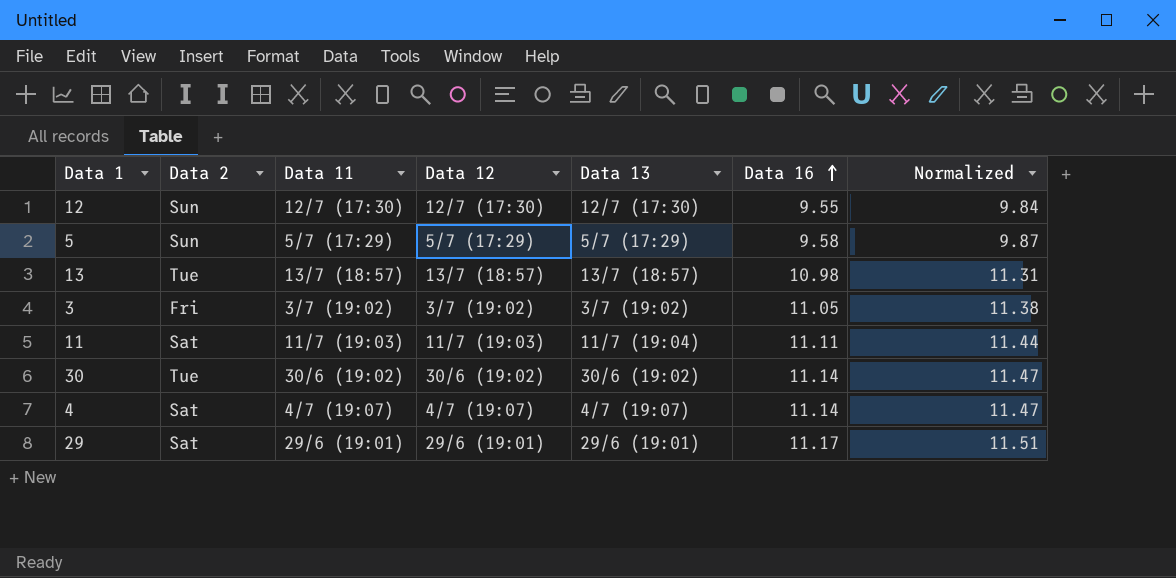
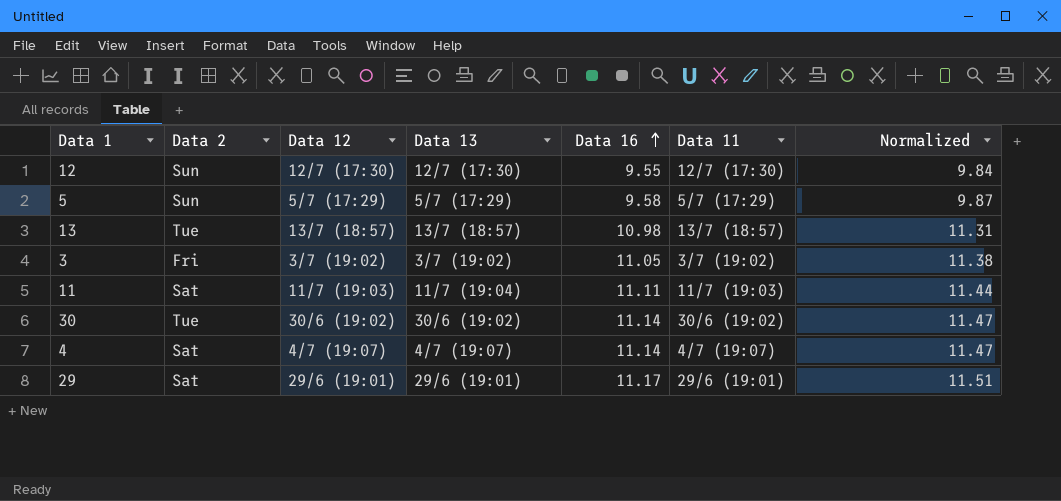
column Data 11 | position: 3 -> 6

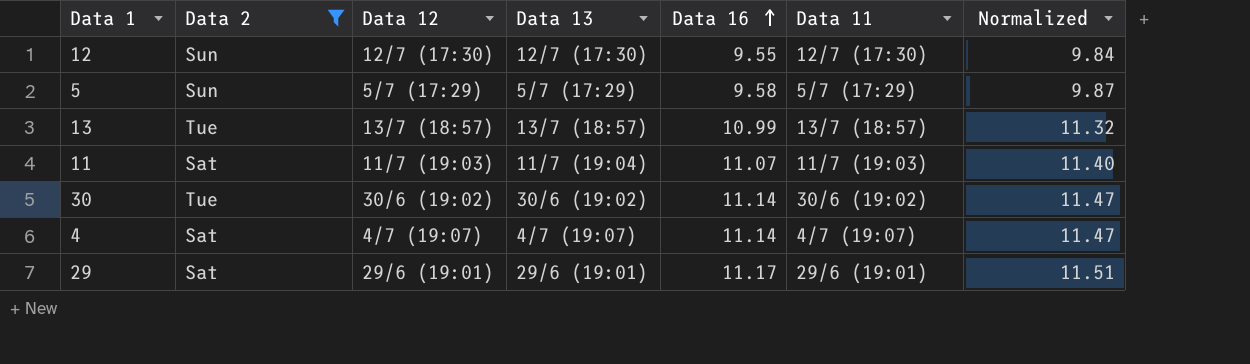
filter: none -> Data 2 != Fri
13 | Data 16: 10.98 -> 10.99
13 | Normalized: 11.31 -> 11.32
11 | Data 16: 11.11 -> 11.07
11 | Normalized: 11.44 -> 11.40

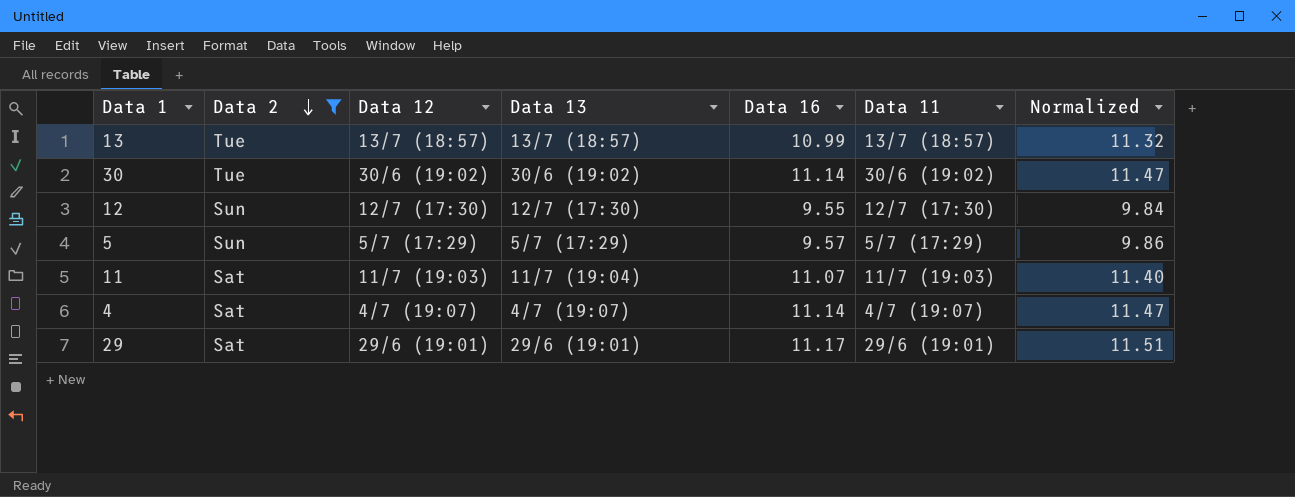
row order: Data 16 ascending -> Data 2 descending
5 | Data 16: 9.58 -> 9.57
5 | Normalized: 9.87 -> 9.86

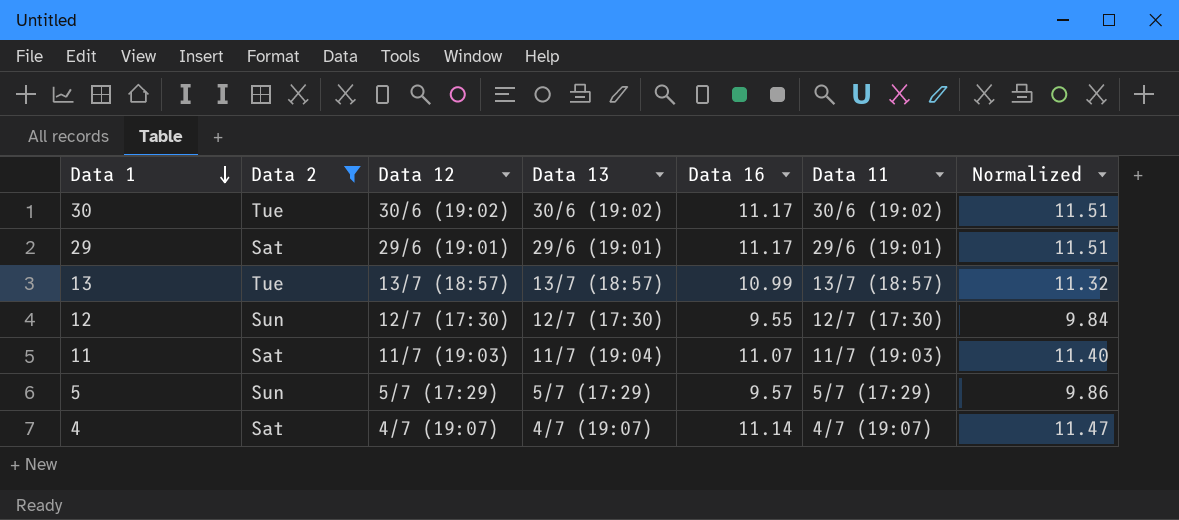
row order: Data 2 descending -> Data 1 descending
30 | Data 16: 11.14 -> 11.17
30 | Normalized: 11.47 -> 11.51

